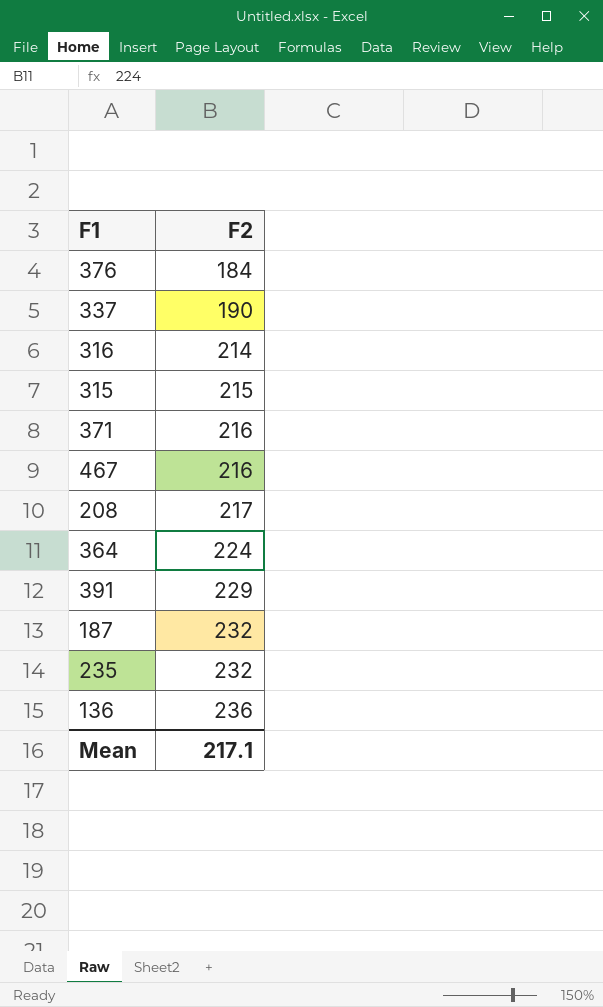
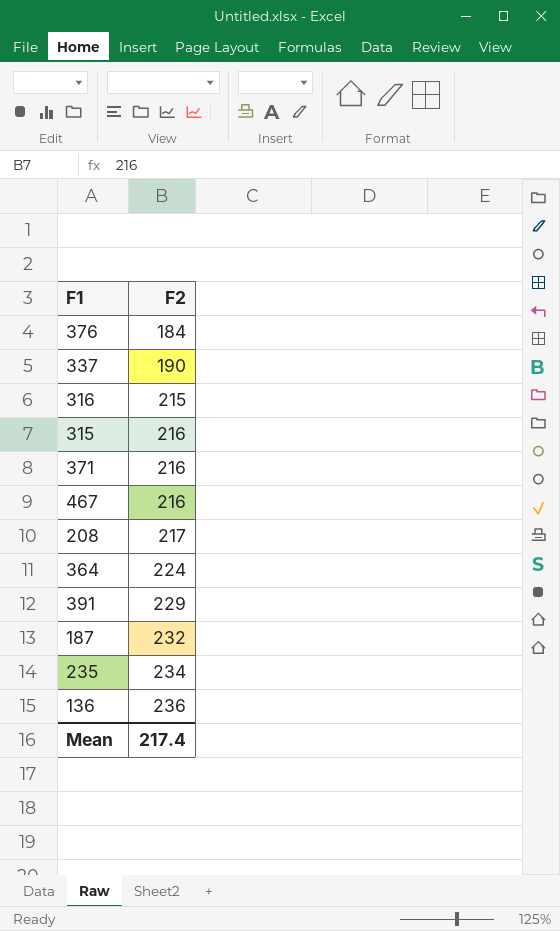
316 | F2: 214 -> 215
315 | F2: 215 -> 216
235 | F2: 232 -> 234
Mean | F2: 217.1 -> 217.4

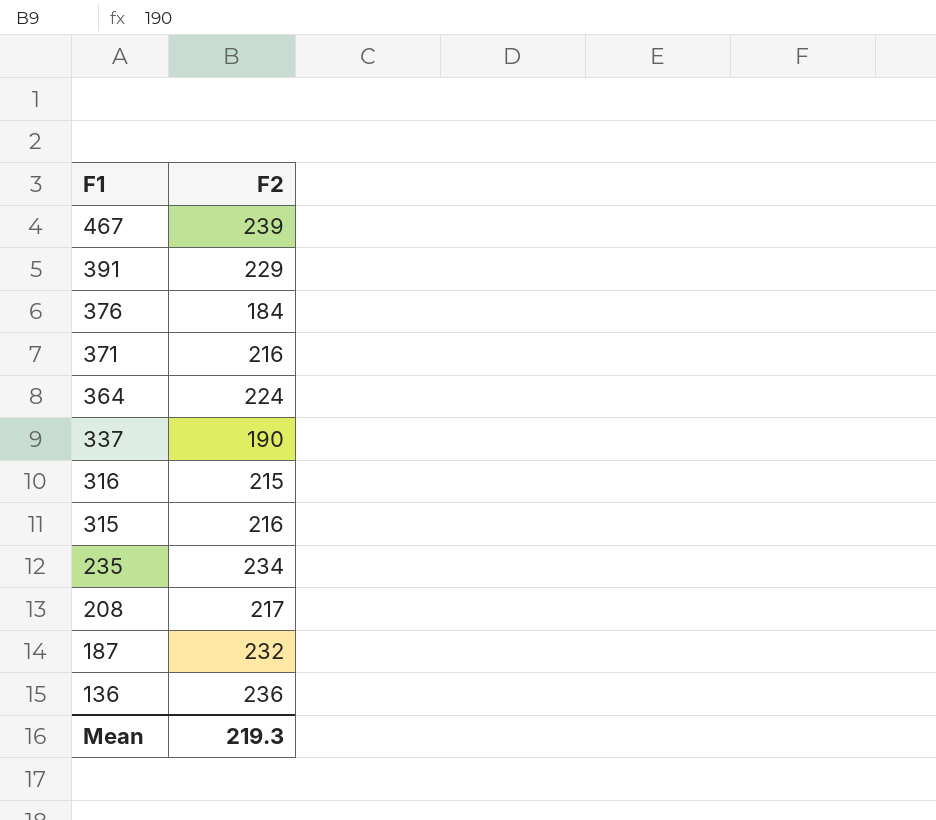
row order: F2 ascending -> F1 descending
467 | F2: 216 -> 239
Mean | F2: 217.4 -> 219.3

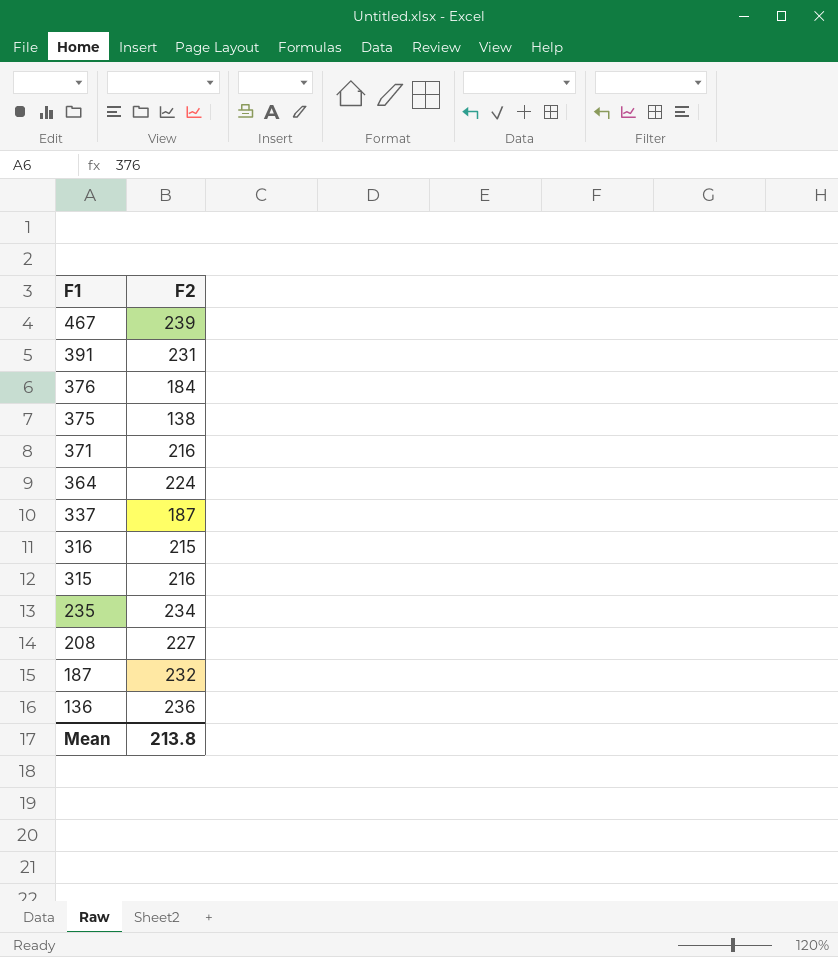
391 | F2: 229 -> 231
row 375: none -> 138
337 | F2: 190 -> 187
208 | F2: 217 -> 227
Mean | F2: 219.3 -> 213.8

